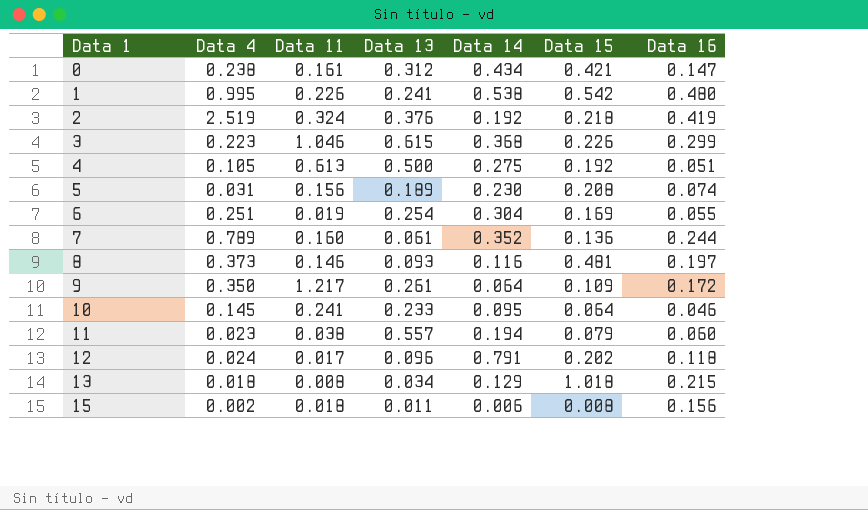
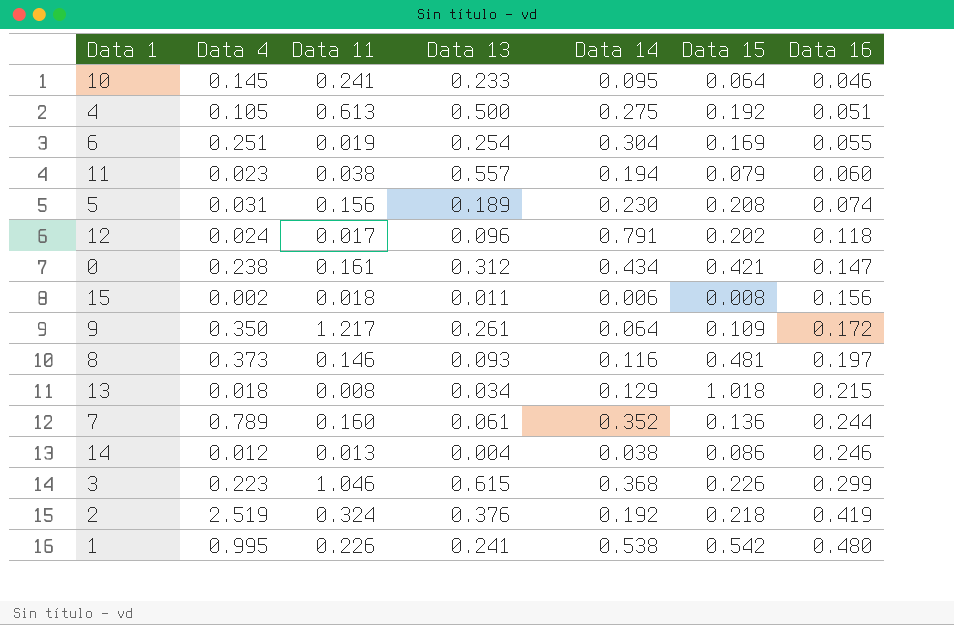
row order: Data 1 ascending -> Data 16 ascending
row 14: none -> 0.012 | 0.013 | 0.004 | 0.038 | 0.086 | 0.246

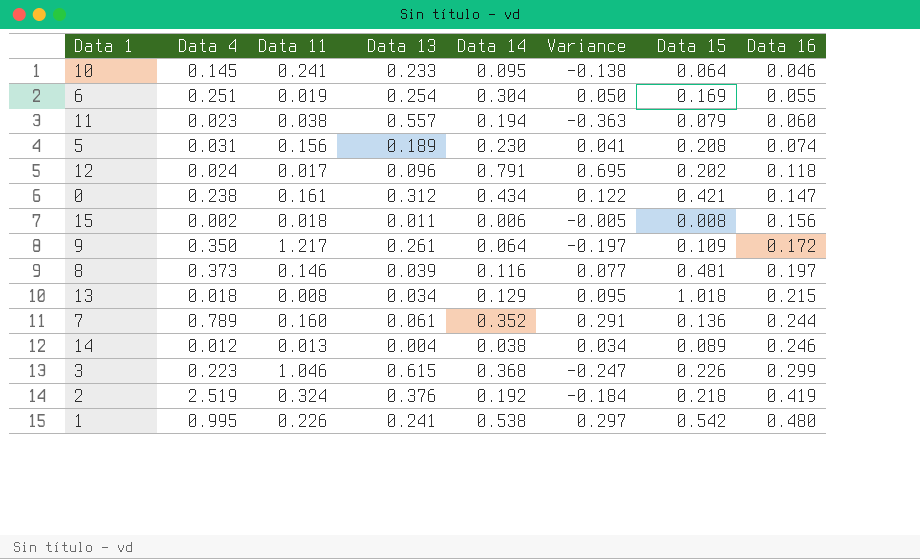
column Variance | formula: none -> [Data 14] - [Data 13]
row 4: 0.105 | 0.613 | 0.500 | 0.275 | 0.192 | 0.051 -> none
8 | Data 13: 0.093 -> 0.039
14 | Data 15: 0.086 -> 0.089

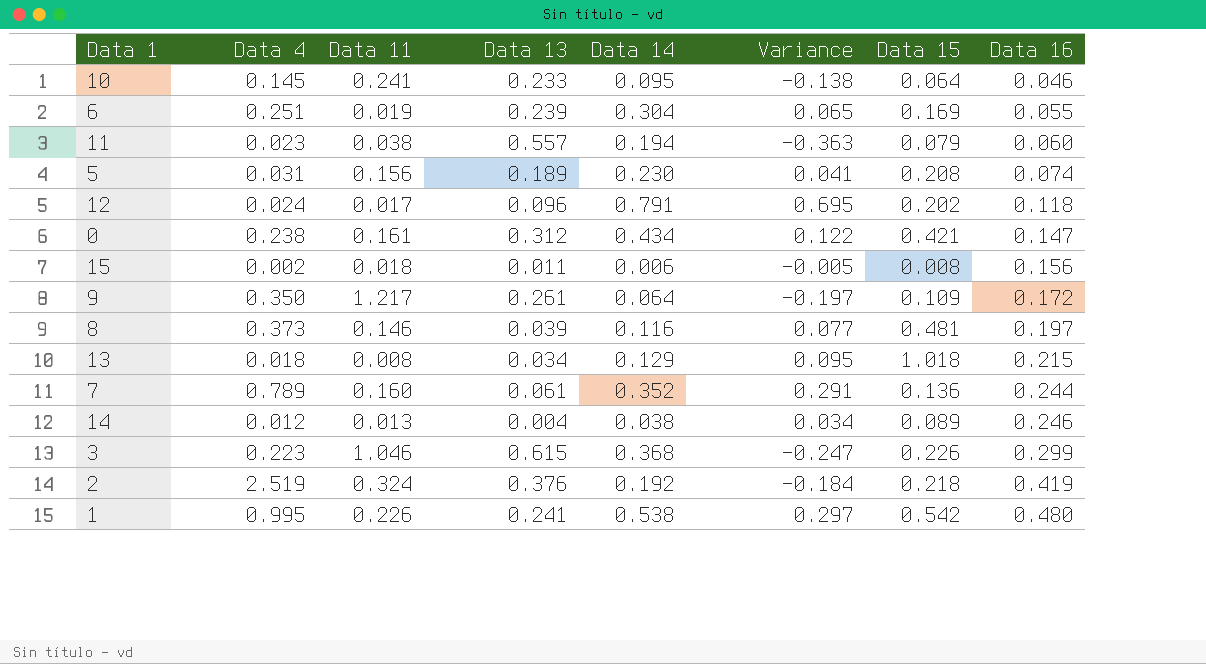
6 | Data 13: 0.254 -> 0.239
6 | Variance: 0.050 -> 0.065

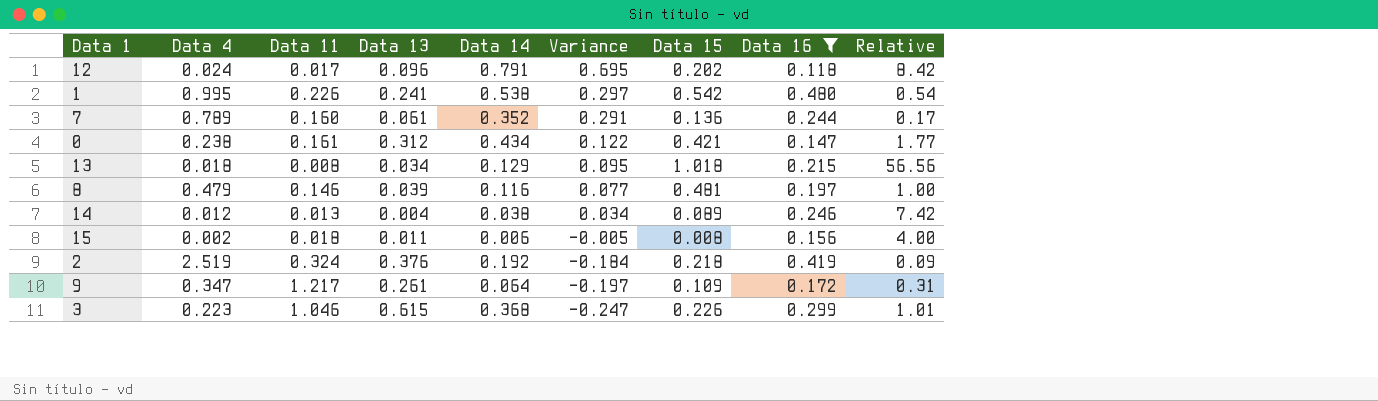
filter: none -> Data 16 >= 0.118
row order: Data 16 ascending -> Variance descending
column Relative | formula: none -> [Data 15] / [Data 4]
8 | Data 4: 0.373 -> 0.479
9 | Data 4: 0.350 -> 0.347

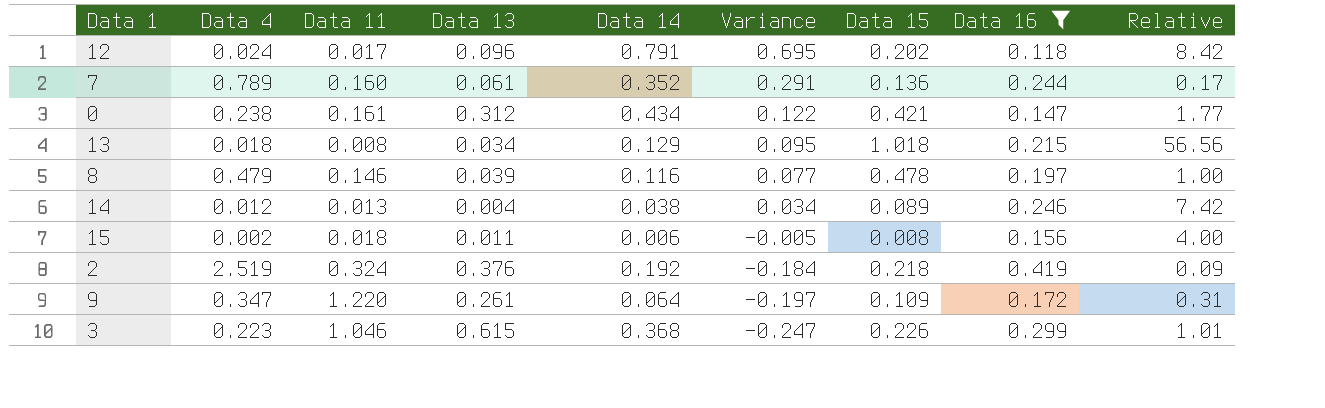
row 1: 0.995 | 0.226 | 0.241 | 0.538 | 0.297 | 0.542 | 0.480 | 0.54 -> none
8 | Data 15: 0.481 -> 0.478
9 | Data 11: 1.217 -> 1.220

